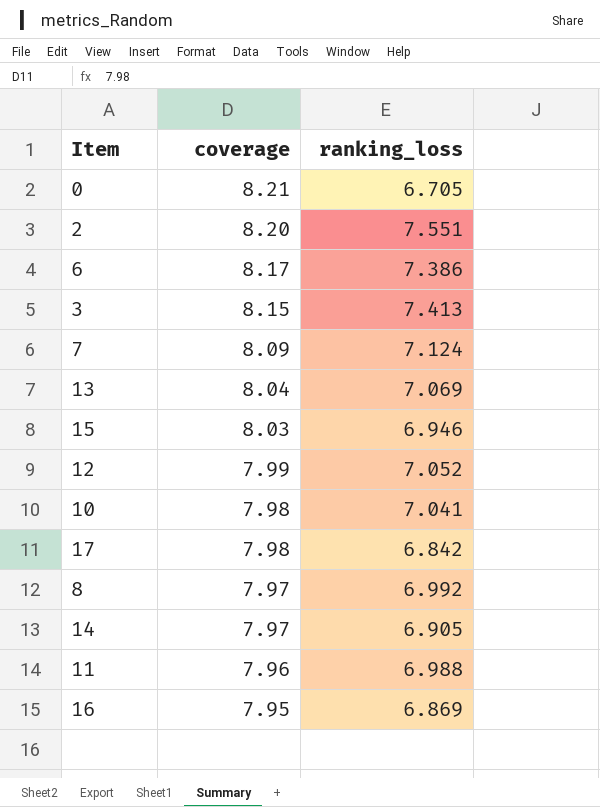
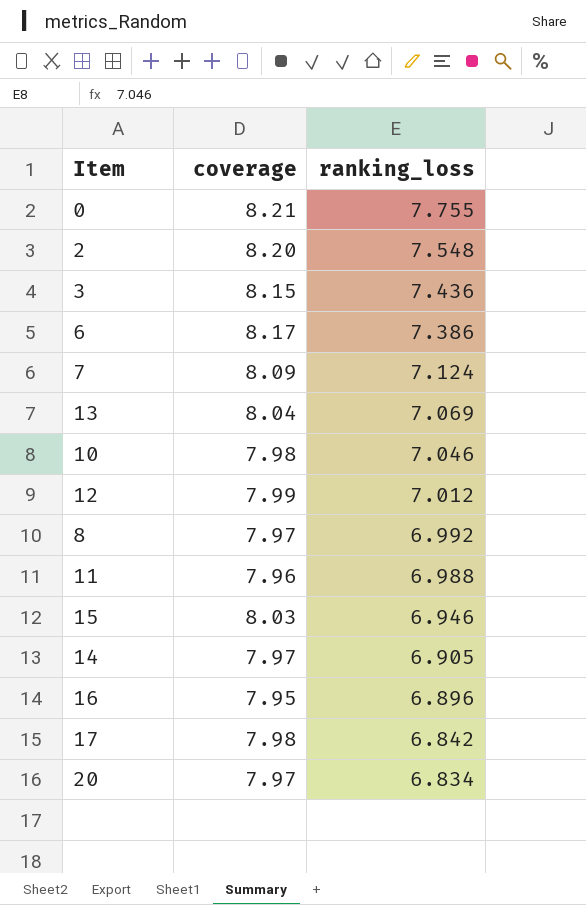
row order: coverage descending -> ranking_loss descending
0 | ranking_loss: 6.705 -> 7.755
2 | ranking_loss: 7.551 -> 7.548
3 | ranking_loss: 7.413 -> 7.436
10 | ranking_loss: 7.041 -> 7.046
12 | ranking_loss: 7.052 -> 7.012
16 | ranking_loss: 6.869 -> 6.896
row 20: none -> 7.97 | 6.834

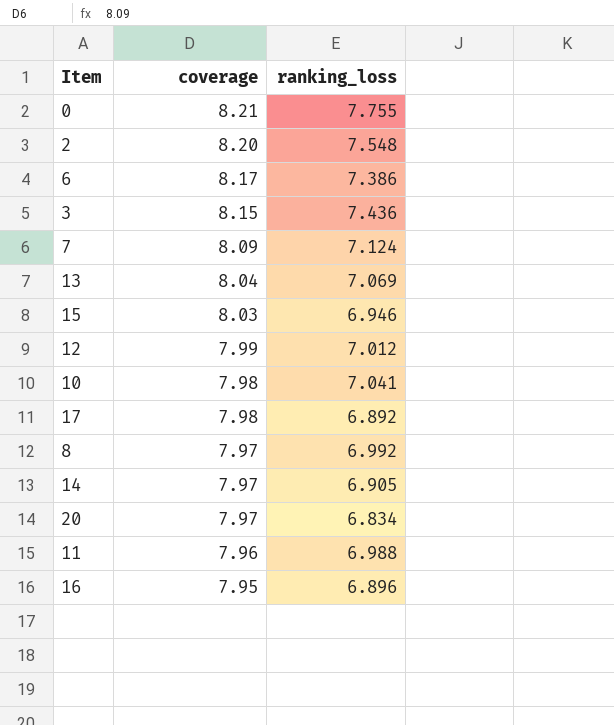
row order: ranking_loss descending -> coverage descending
10 | ranking_loss: 7.046 -> 7.041
17 | ranking_loss: 6.842 -> 6.892

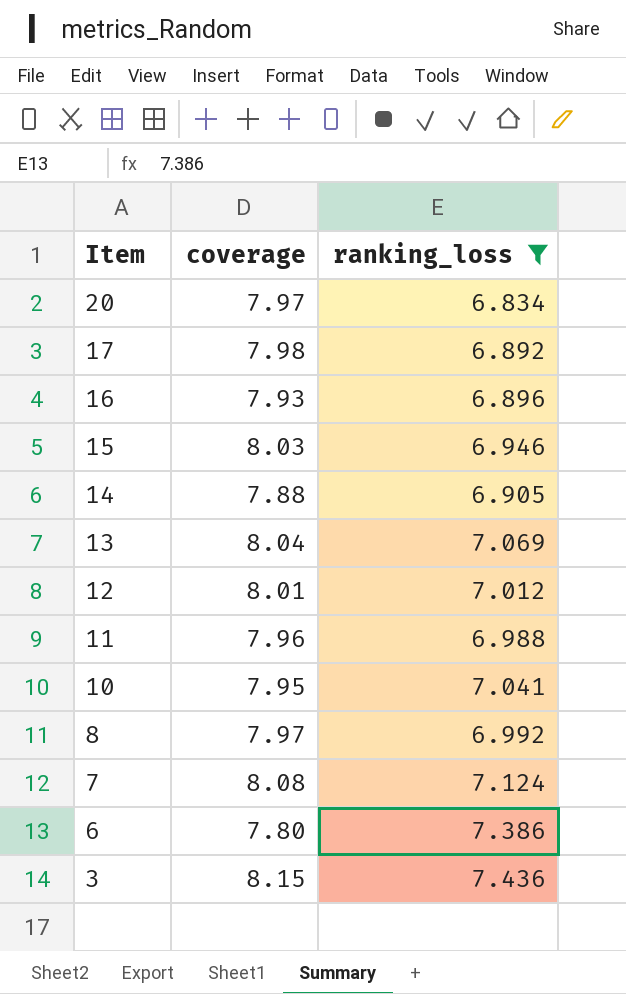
filter: none -> ranking_loss <= 7.436
row order: coverage descending -> Item descending
16 | coverage: 7.95 -> 7.93
14 | coverage: 7.97 -> 7.88
12 | coverage: 7.99 -> 8.01
10 | coverage: 7.98 -> 7.95
7 | coverage: 8.09 -> 8.08
6 | coverage: 8.17 -> 7.80

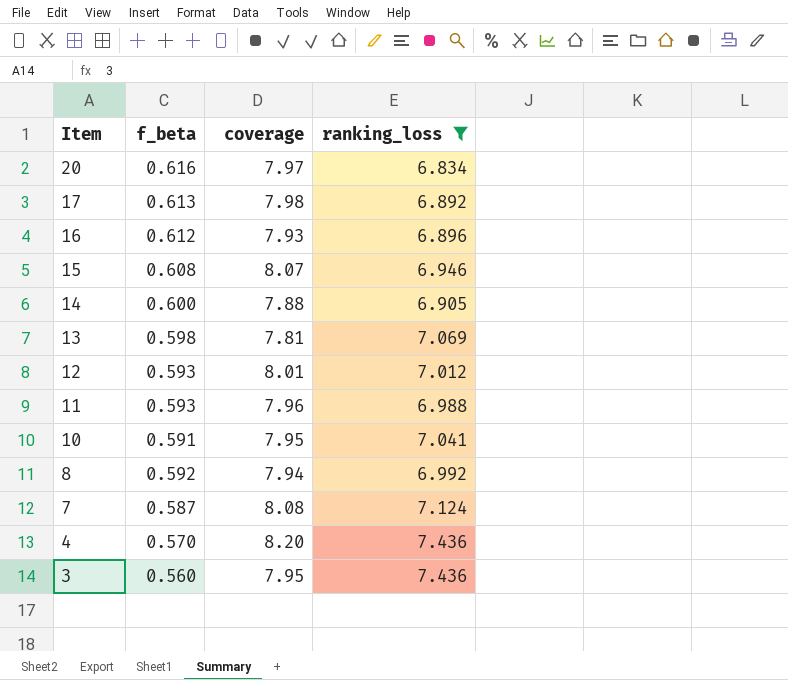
column f_beta | position: none -> 2
row 6: 7.80 | 7.386 -> none
15 | coverage: 8.03 -> 8.07
13 | coverage: 8.04 -> 7.81
8 | coverage: 7.97 -> 7.94
row 4: none -> 0.570 | 8.20 | 7.436
3 | coverage: 8.15 -> 7.95

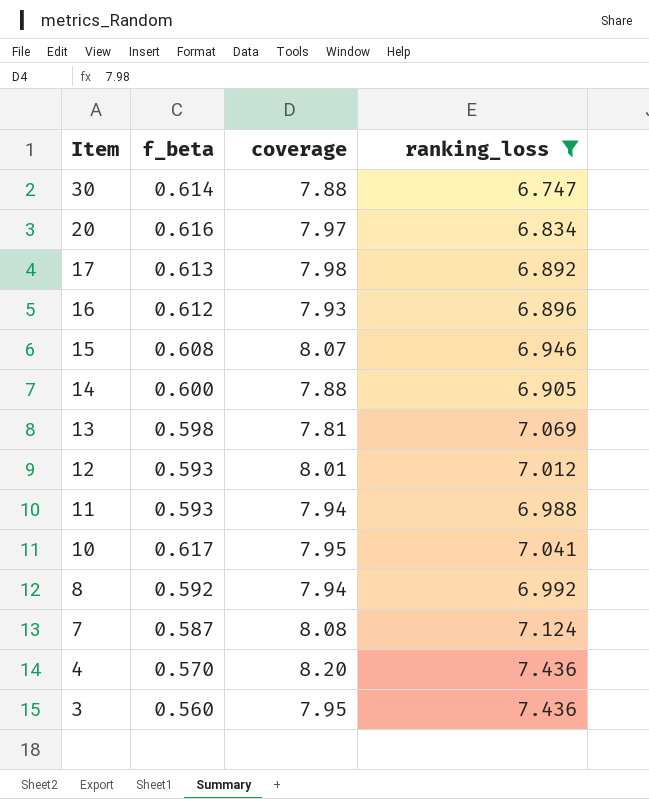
row 30: none -> 0.614 | 7.88 | 6.747
11 | coverage: 7.96 -> 7.94
10 | f_beta: 0.591 -> 0.617

